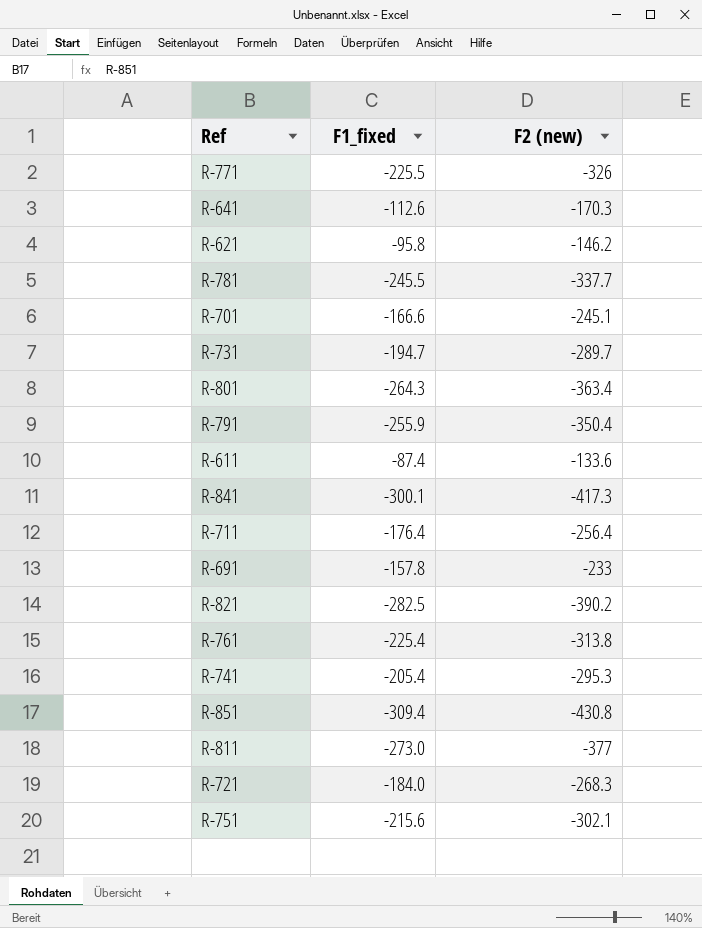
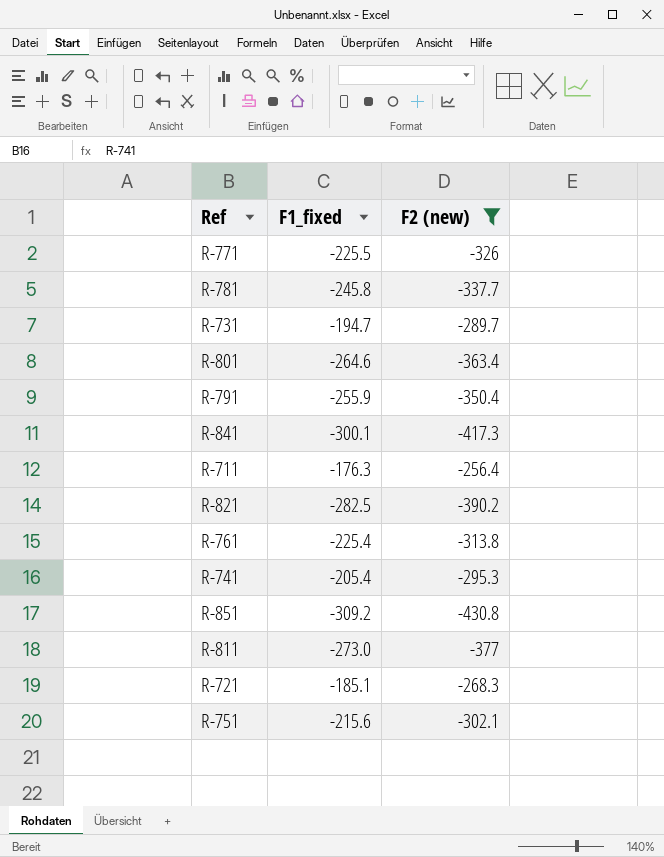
filter: none -> F2 (new) <= -256.4
R-781 | F1_fixed: -245.5 -> -245.8
R-801 | F1_fixed: -264.3 -> -264.6
R-711 | F1_fixed: -176.4 -> -176.3
R-851 | F1_fixed: -309.4 -> -309.2
R-721 | F1_fixed: -184.0 -> -185.1

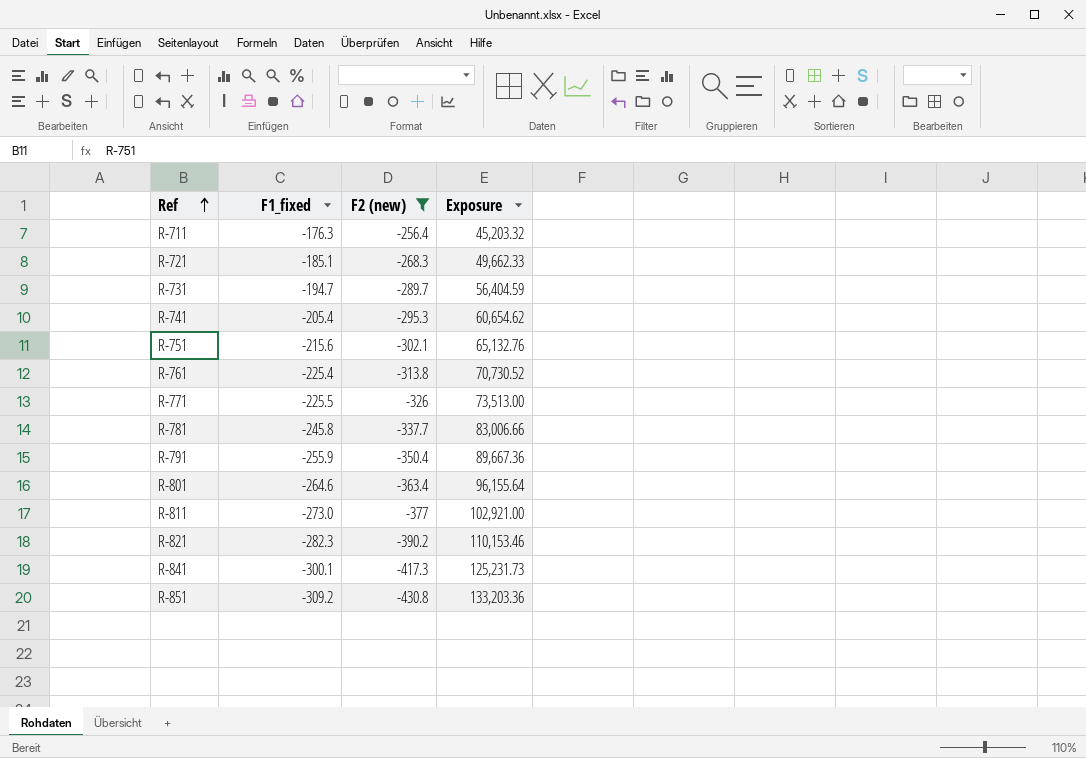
row order: none -> Ref ascending
column Exposure | formula: none -> [F1_fixed] * [F2 (new)]
R-821 | F1_fixed: -282.5 -> -282.3

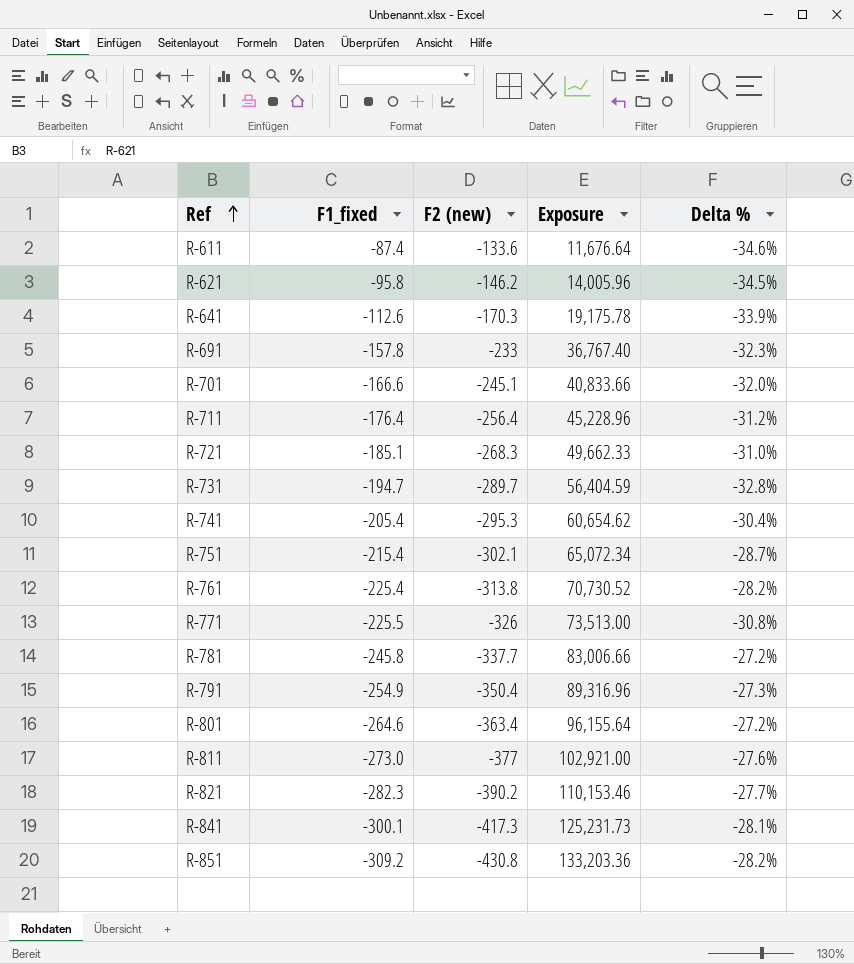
filter: F2 (new) <= -256.4 -> none
column Delta % | formula: none -> ([F1_fixed] - [F2 (new)]) / [F2 (new)]
R-711 | F1_fixed: -176.3 -> -176.4
R-711 | Exposure: 45,203.32 -> 45,228.96
R-751 | F1_fixed: -215.6 -> -215.4
R-751 | Exposure: 65,132.76 -> 65,072.34
R-791 | F1_fixed: -255.9 -> -254.9
R-791 | Exposure: 89,667.36 -> 89,316.96

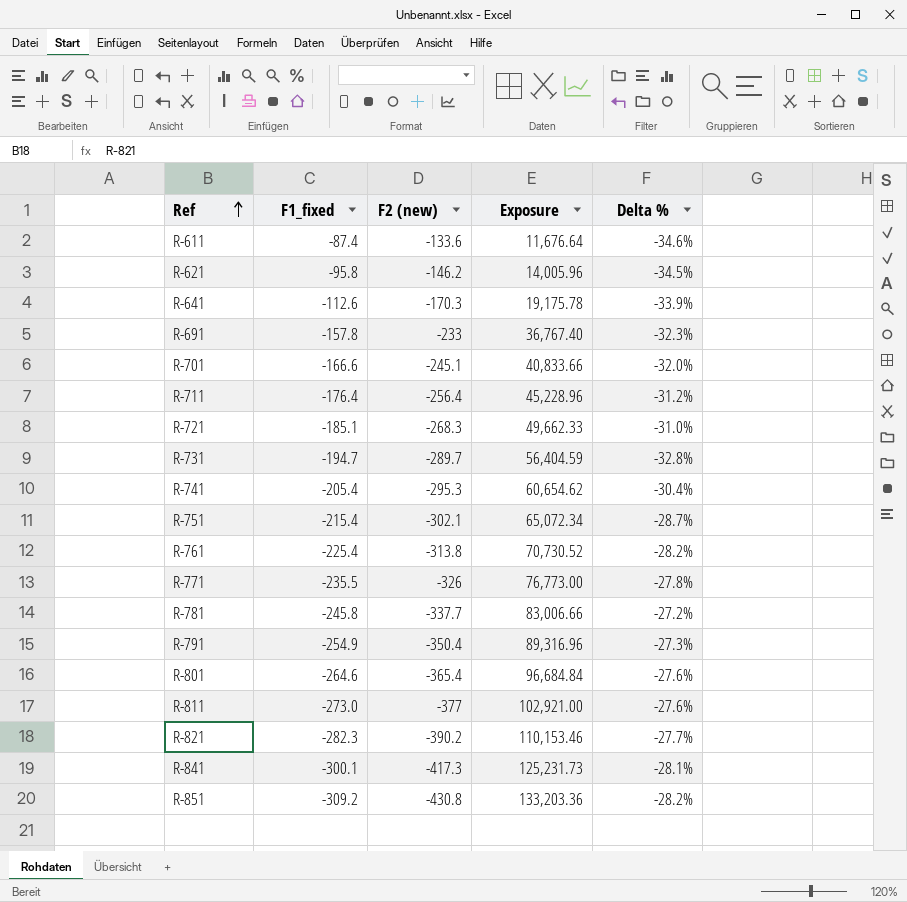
R-771 | F1_fixed: -225.5 -> -235.5
R-771 | Exposure: 73,513.00 -> 76,773.00
R-771 | Delta %: -30.8% -> -27.8%
R-801 | F2 (new): -363.4 -> -365.4
R-801 | Exposure: 96,155.64 -> 96,684.84
R-801 | Delta %: -27.2% -> -27.6%

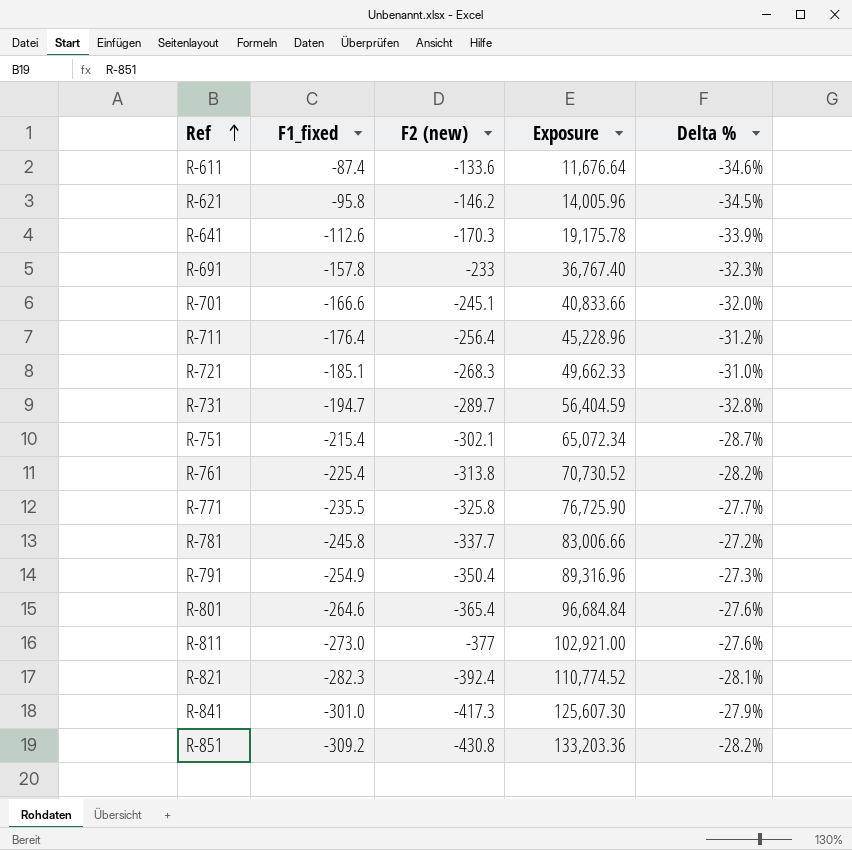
row R-741: -205.4 | -295.3 | 60,654.62 | -30.4% -> none
R-771 | F2 (new): -326 -> -325.8
R-771 | Exposure: 76,773.00 -> 76,725.90
R-771 | Delta %: -27.8% -> -27.7%
R-821 | F2 (new): -390.2 -> -392.4
R-821 | Exposure: 110,153.46 -> 110,774.52
R-821 | Delta %: -27.7% -> -28.1%
R-841 | F1_fixed: -300.1 -> -301.0
R-841 | Exposure: 125,231.73 -> 125,607.30
R-841 | Delta %: -28.1% -> -27.9%

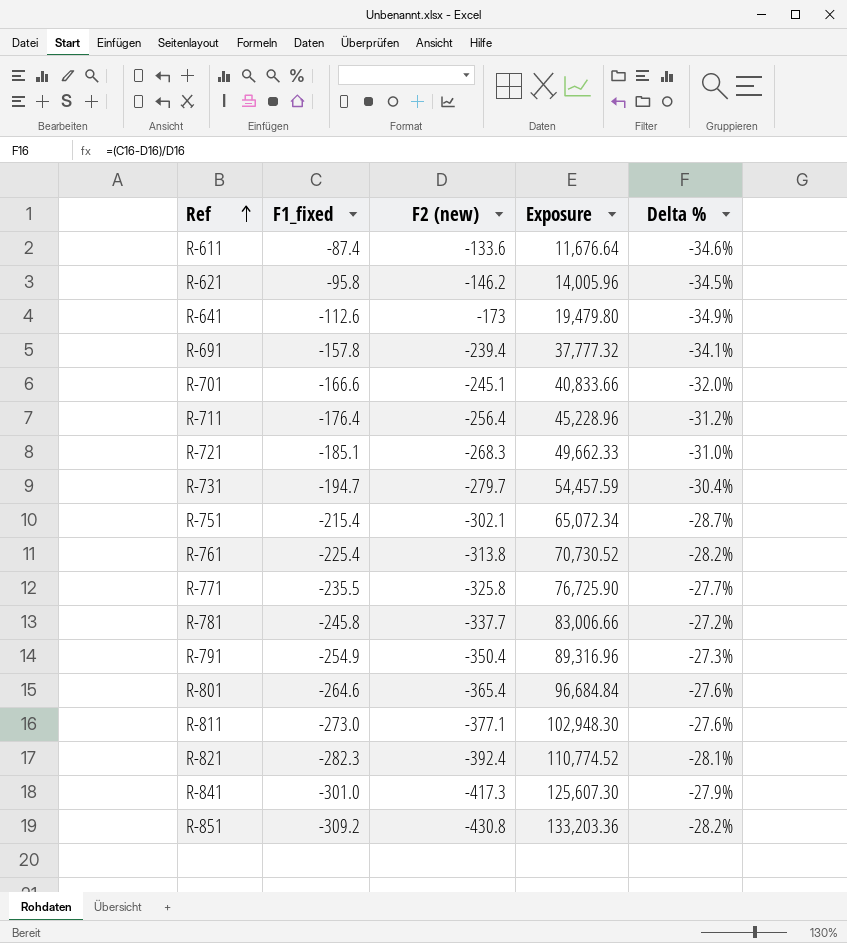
R-641 | F2 (new): -170.3 -> -173
R-641 | Exposure: 19,175.78 -> 19,479.80
R-641 | Delta %: -33.9% -> -34.9%
R-691 | F2 (new): -233 -> -239.4
R-691 | Exposure: 36,767.40 -> 37,777.32
R-691 | Delta %: -32.3% -> -34.1%
R-731 | F2 (new): -289.7 -> -279.7
R-731 | Exposure: 56,404.59 -> 54,457.59
R-731 | Delta %: -32.8% -> -30.4%
R-811 | F2 (new): -377 -> -377.1
R-811 | Exposure: 102,921.00 -> 102,948.30

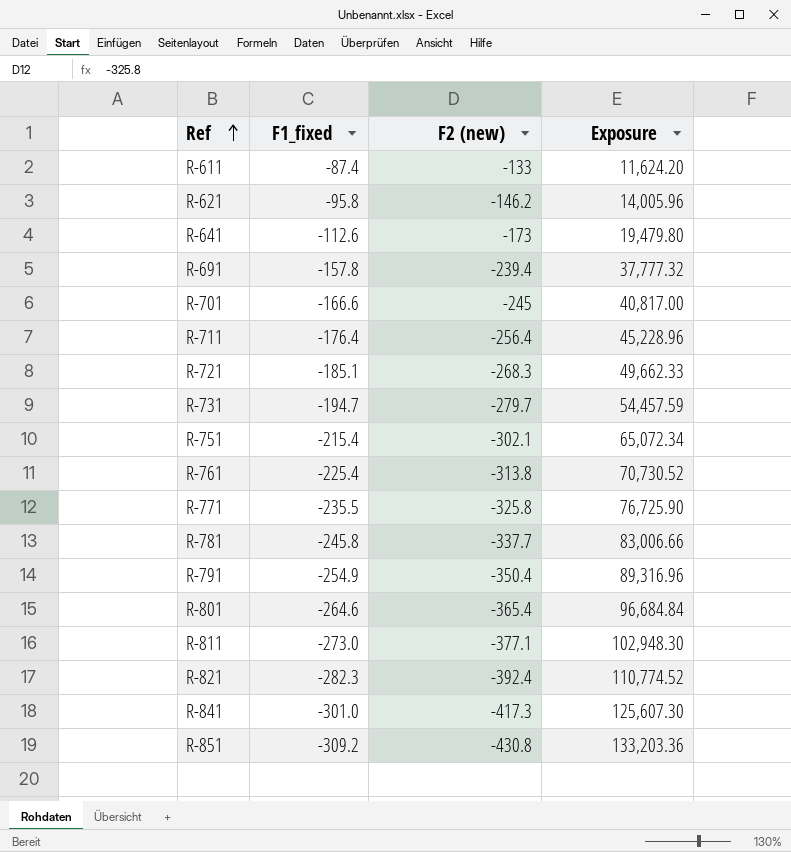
column Delta % | formula: ([F1_fixed] - [F2 (new)]) / [F2 (new)] -> none
R-611 | F2 (new): -133.6 -> -133
R-611 | Exposure: 11,676.64 -> 11,624.20
R-701 | F2 (new): -245.1 -> -245
R-701 | Exposure: 40,833.66 -> 40,817.00

